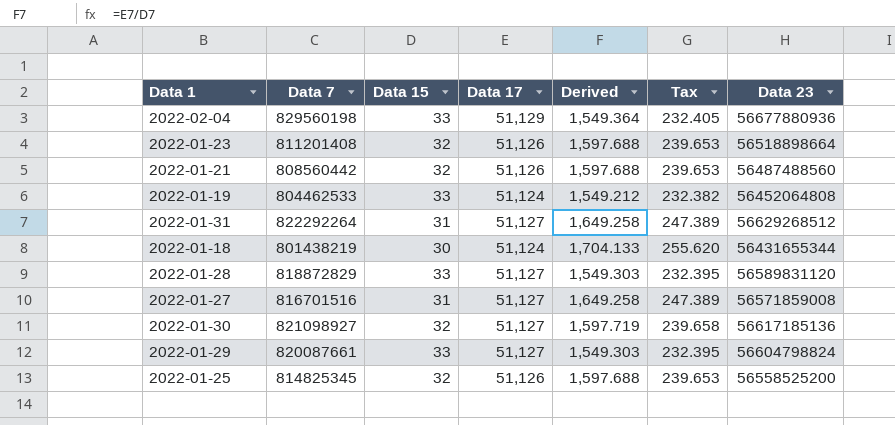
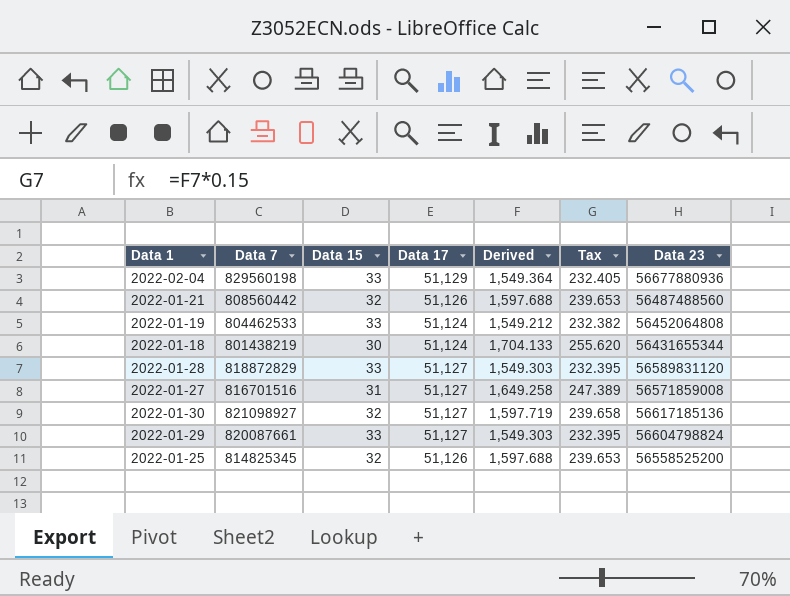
row 2022-01-23: 811201408 | 32 | 51,126 | 1,597.688 | 239.653 | 56518898664 -> none
row 2022-01-31: 822292264 | 31 | 51,127 | 1,649.258 | 247.389 | 56629268512 -> none

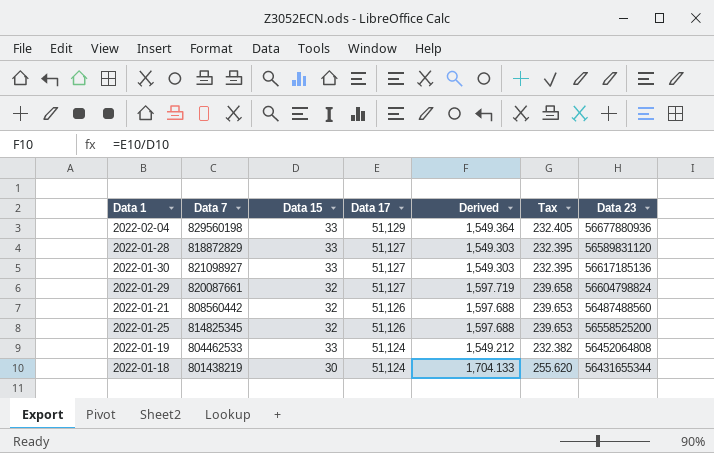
row order: none -> Data 17 descending
row 2022-01-27: 816701516 | 31 | 51,127 | 1,649.258 | 247.389 | 56571859008 -> none
2022-01-30 | Data 15: 32 -> 33
2022-01-30 | Derived: 1,597.719 -> 1,549.303
2022-01-30 | Tax: 239.658 -> 232.395
2022-01-29 | Data 15: 33 -> 32
2022-01-29 | Derived: 1,549.303 -> 1,597.719
2022-01-29 | Tax: 232.395 -> 239.658

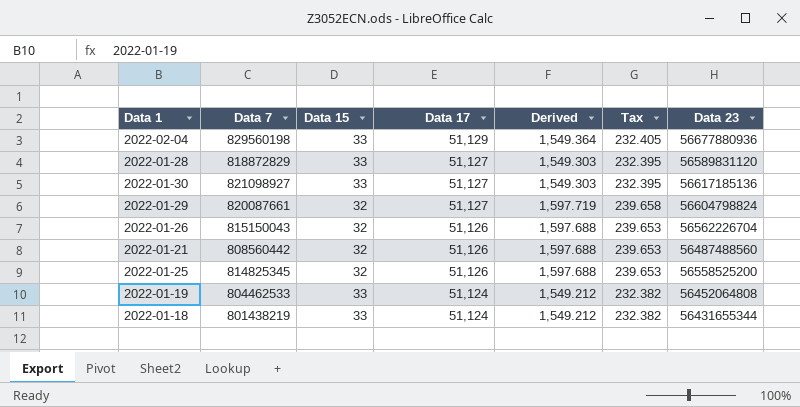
row 2022-01-26: none -> 815150043 | 32 | 51,126 | 1,597.688 | 239.653 | 56562226704
2022-01-18 | Data 15: 30 -> 33
2022-01-18 | Derived: 1,704.133 -> 1,549.212
2022-01-18 | Tax: 255.620 -> 232.382

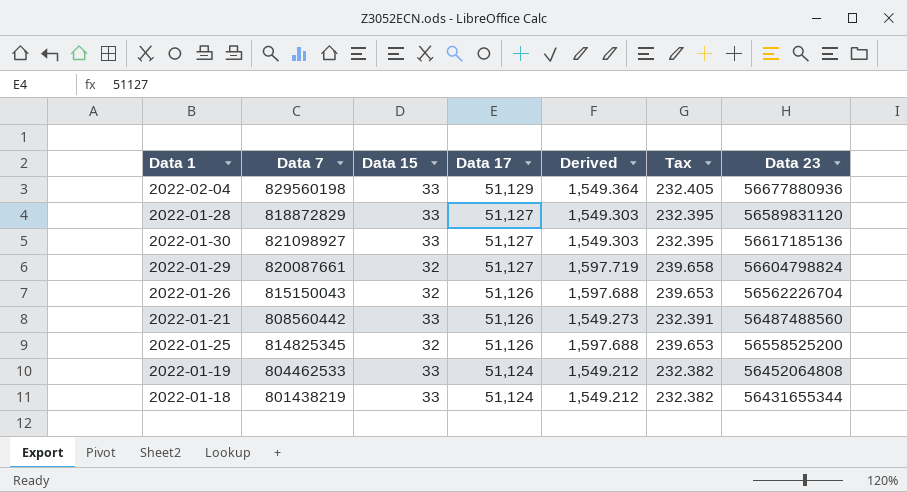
2022-01-21 | Data 15: 32 -> 33
2022-01-21 | Derived: 1,597.688 -> 1,549.273
2022-01-21 | Tax: 239.653 -> 232.391

